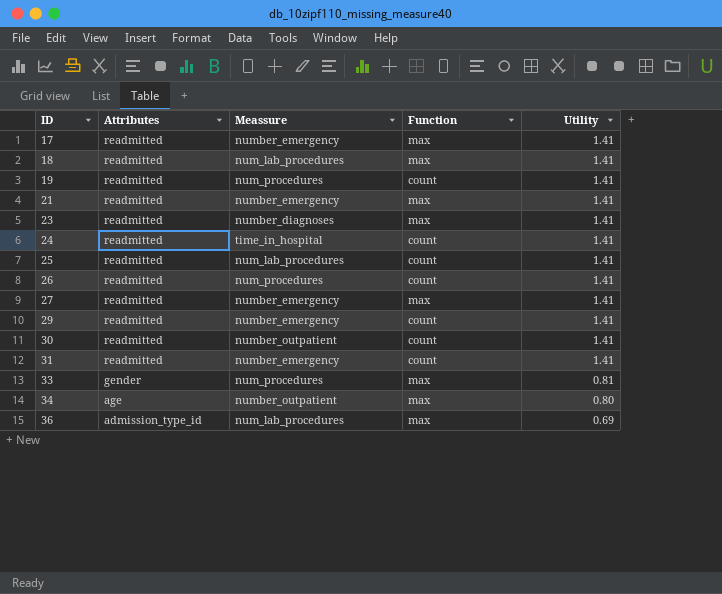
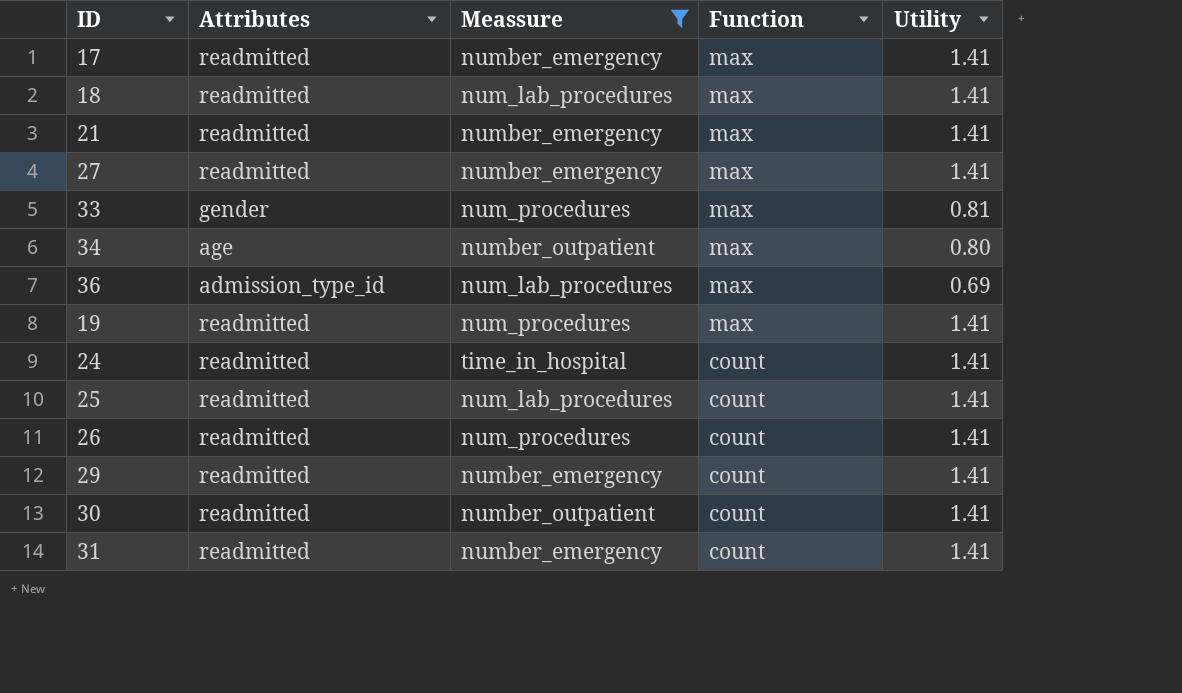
filter: none -> Meassure != number_diagnoses
row order: ID ascending -> Function descending
19 | Function: count -> max

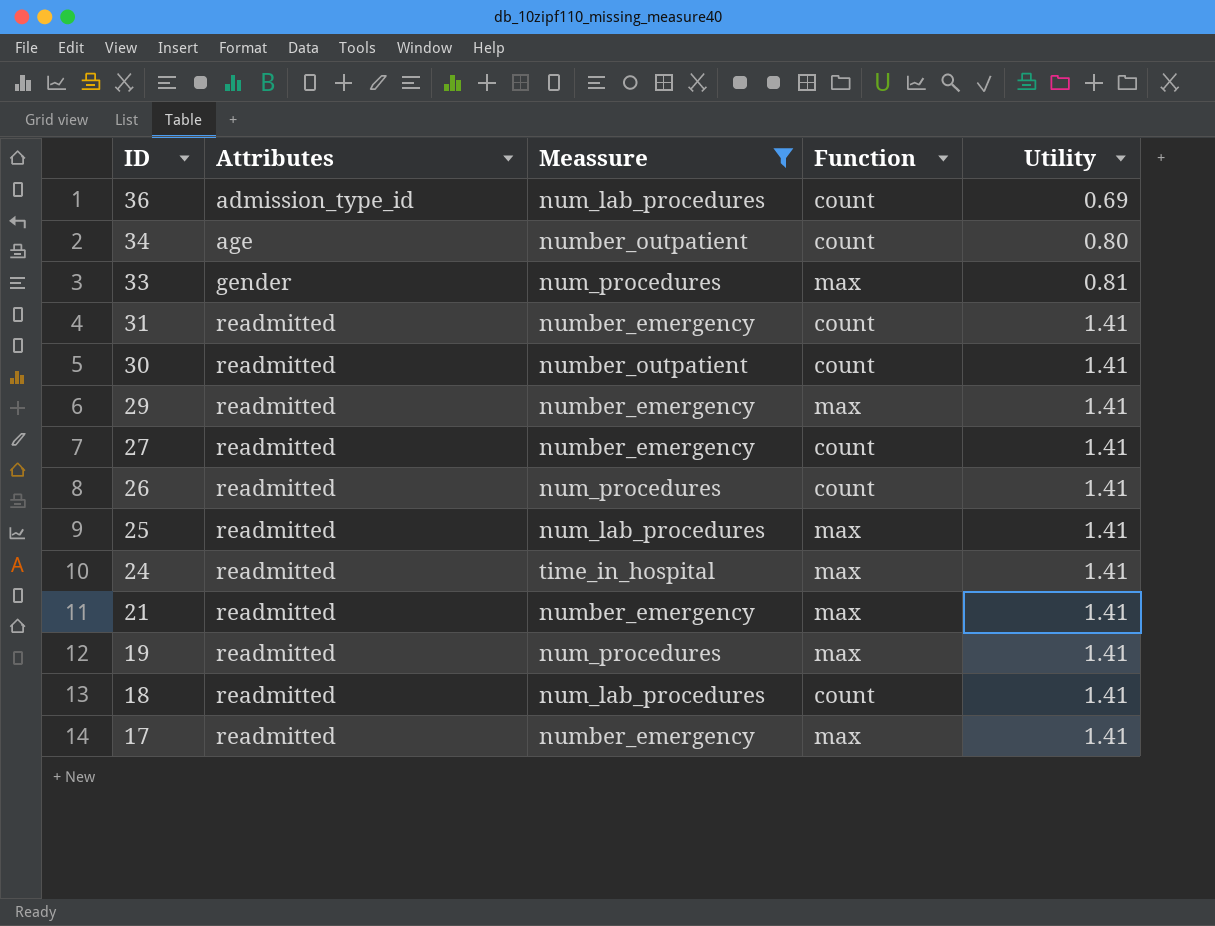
row order: Function descending -> ID descending
36 | Function: max -> count
34 | Function: max -> count
29 | Function: count -> max
27 | Function: max -> count
25 | Function: count -> max
24 | Function: count -> max
18 | Function: max -> count

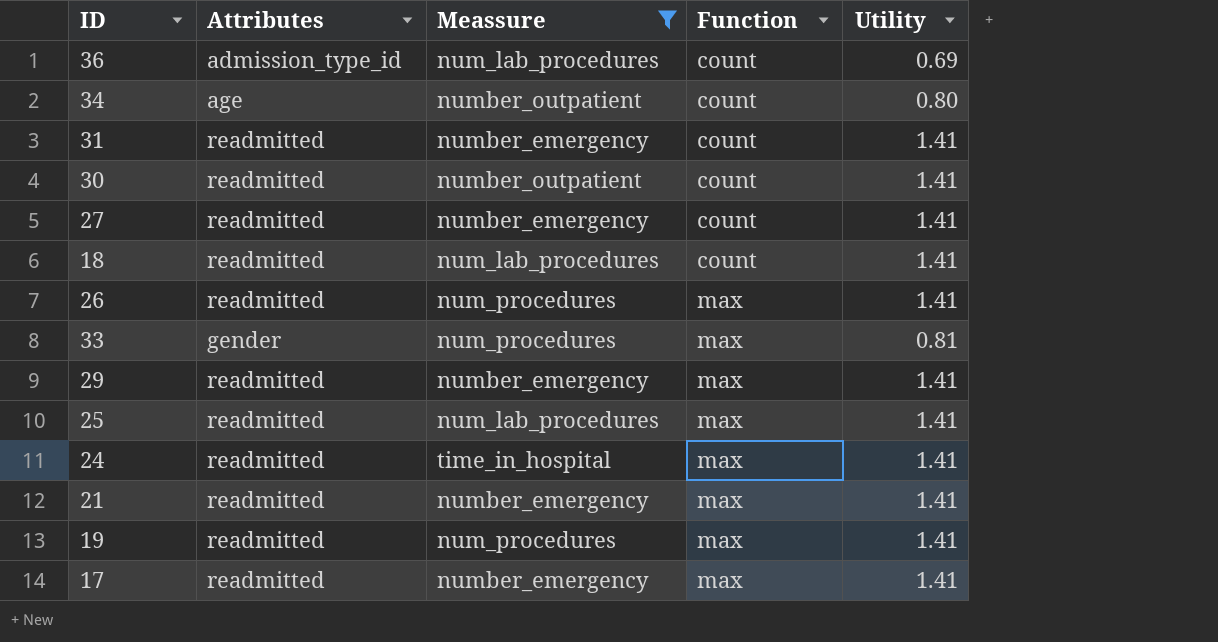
row order: ID descending -> Function ascending
26 | Function: count -> max

